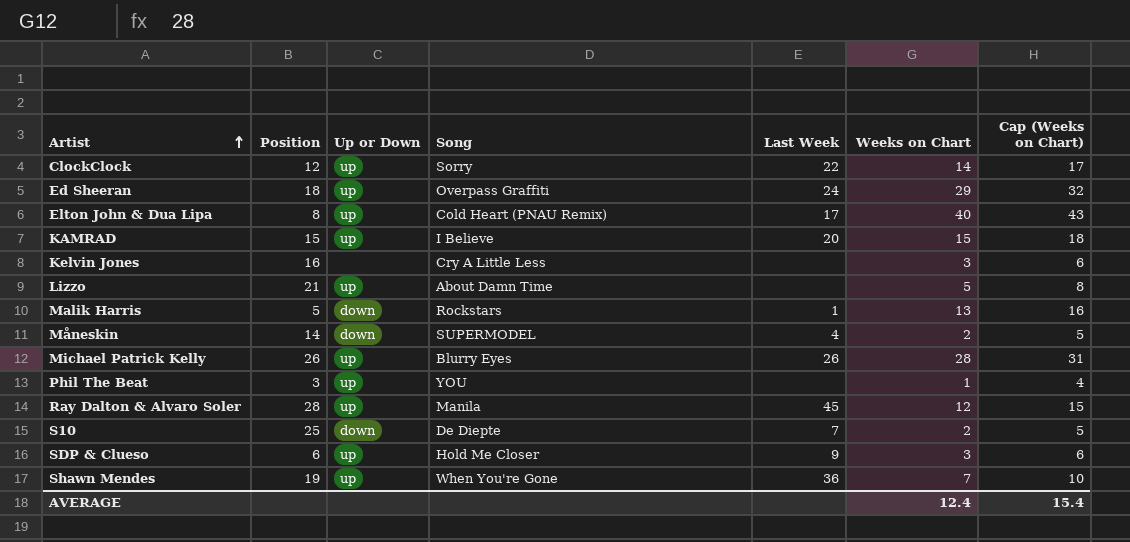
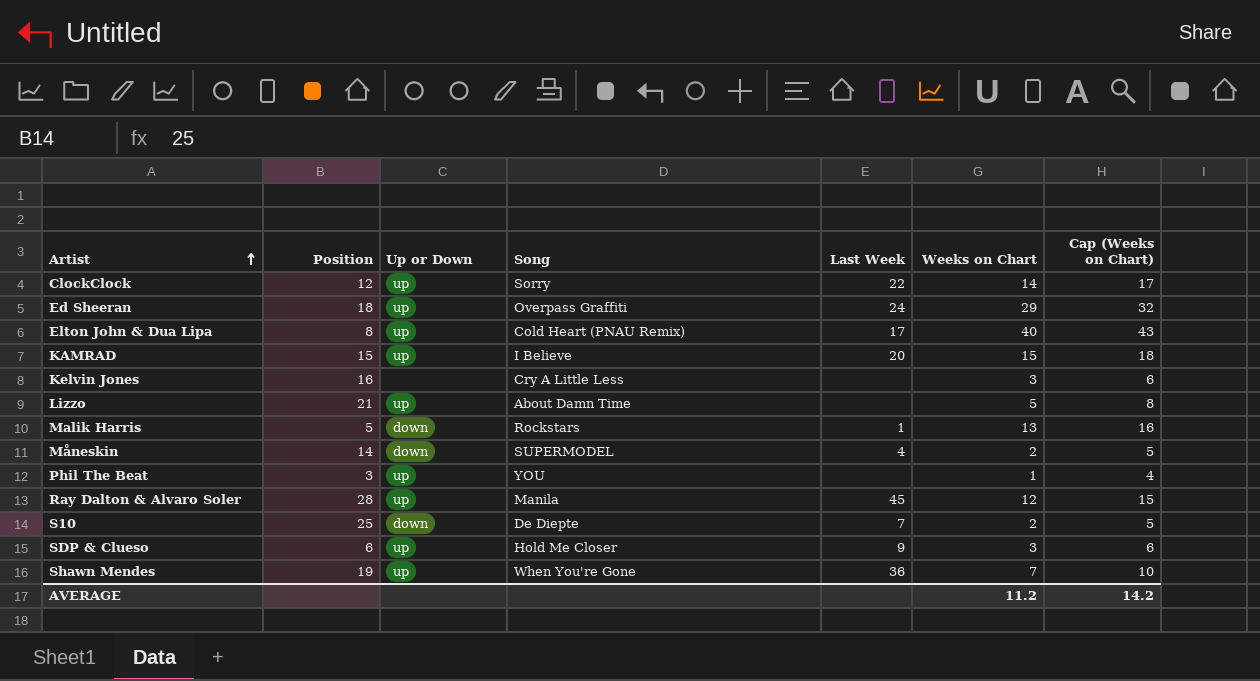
row Michael Patrick Kelly: 26 | up | Blurry Eyes | 26 | 28 | 31 -> none
AVERAGE | Weeks on Chart: 12.4 -> 11.2
AVERAGE | Cap (Weeks on Chart): 15.4 -> 14.2

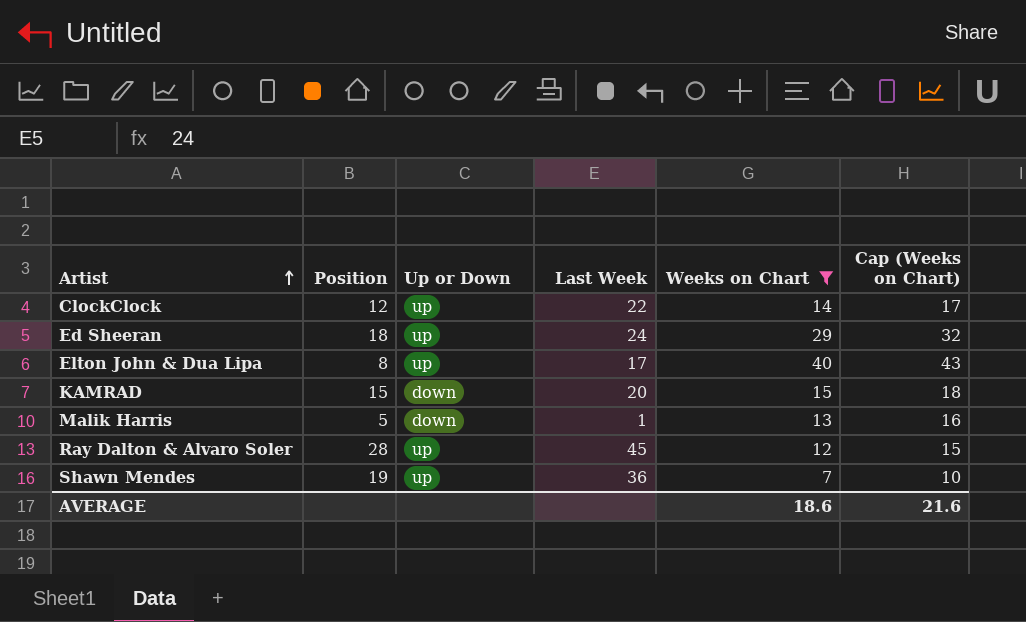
filter: none -> Weeks on Chart >= 7
column Song | position: 4 -> none
KAMRAD | Up or Down: up -> down
AVERAGE | Weeks on Chart: 11.2 -> 18.6
AVERAGE | Cap (Weeks on Chart): 14.2 -> 21.6

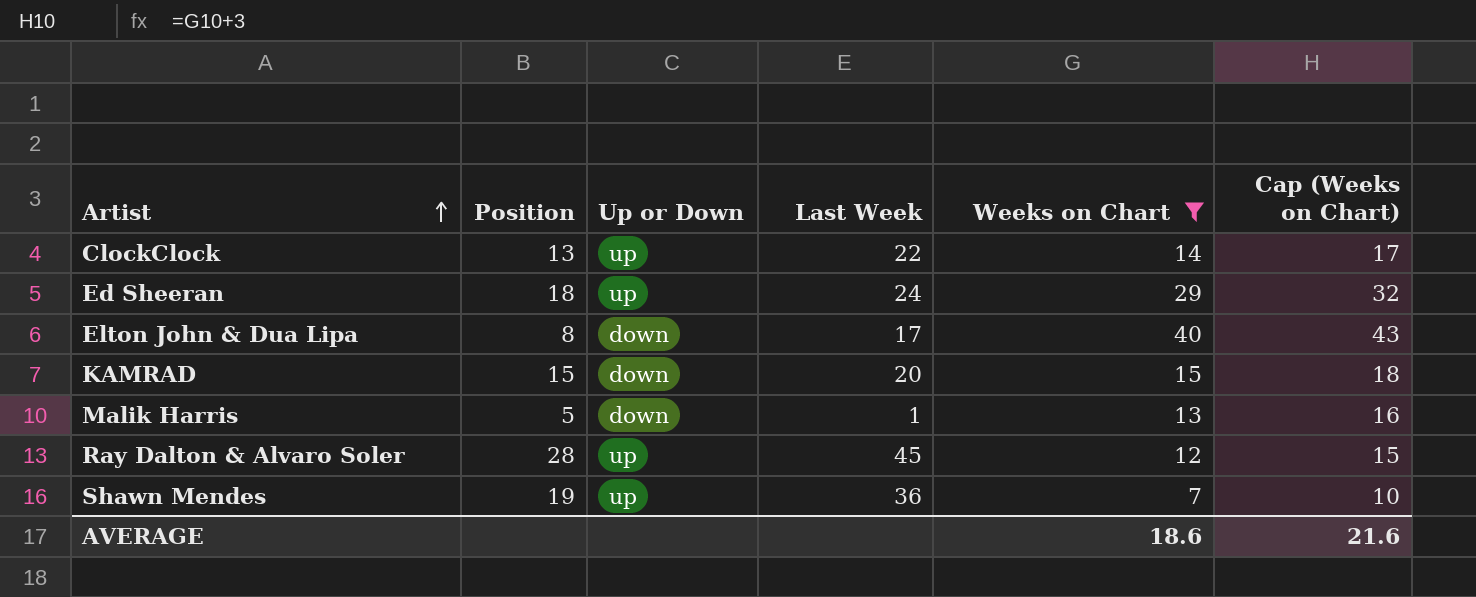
ClockClock | Position: 12 -> 13
Elton John & Dua Lipa | Up or Down: up -> down

